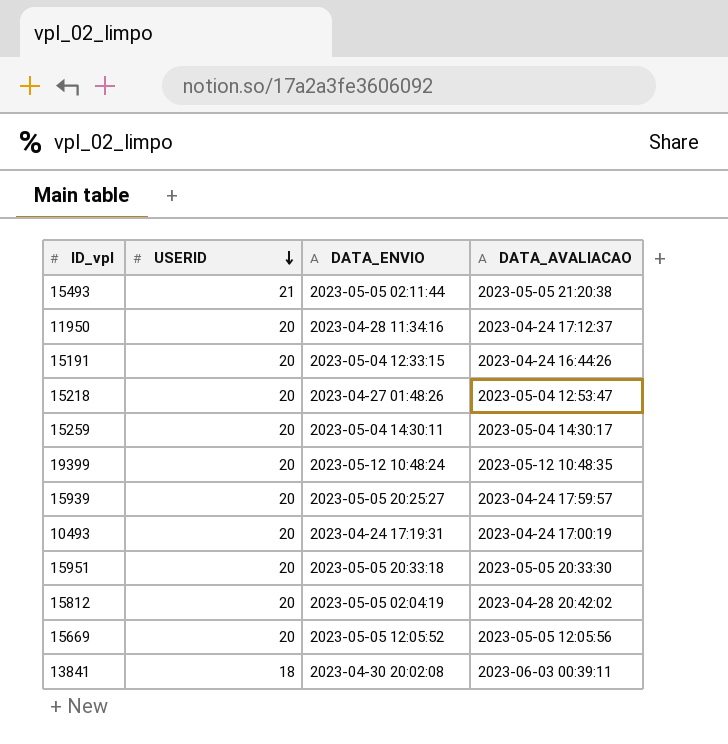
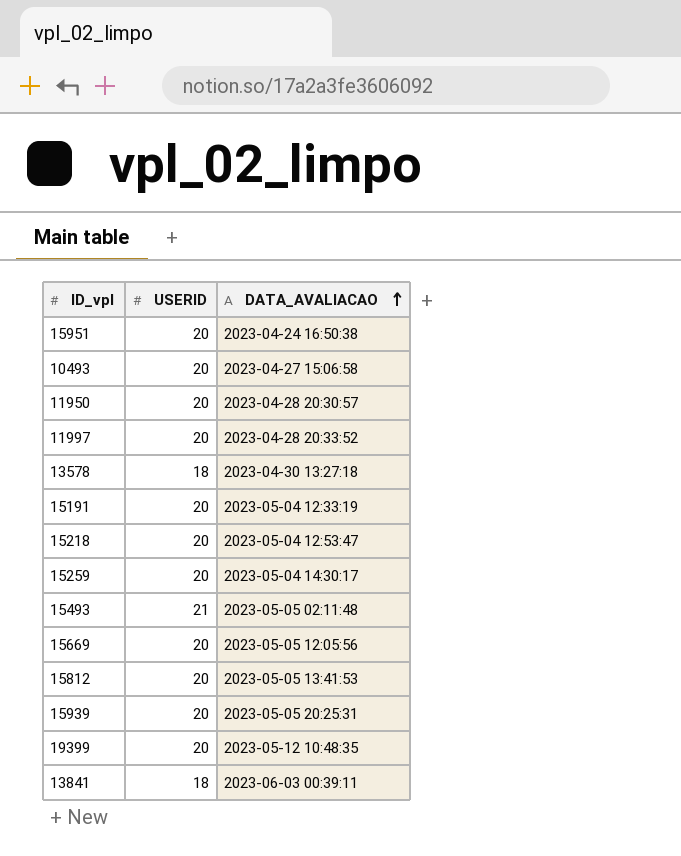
row order: USERID descending -> DATA_AVALIACAO ascending
column DATA_ENVIO | position: 3 -> none
15951 | DATA_AVALIACAO: 2023-05-05 20:33:30 -> 2023-04-24 16:50:38
10493 | DATA_AVALIACAO: 2023-04-24 17:00:19 -> 2023-04-27 15:06:58
11950 | DATA_AVALIACAO: 2023-04-24 17:12:37 -> 2023-04-28 20:30:57
row 11997: none -> 20 | 2023-04-28 20:33:52
row 13578: none -> 18 | 2023-04-30 13:27:18
15191 | DATA_AVALIACAO: 2023-04-24 16:44:26 -> 2023-05-04 12:33:19
15493 | DATA_AVALIACAO: 2023-05-05 21:20:38 -> 2023-05-05 02:11:48
15812 | DATA_AVALIACAO: 2023-04-28 20:42:02 -> 2023-05-05 13:41:53
15939 | DATA_AVALIACAO: 2023-04-24 17:59:57 -> 2023-05-05 20:25:31

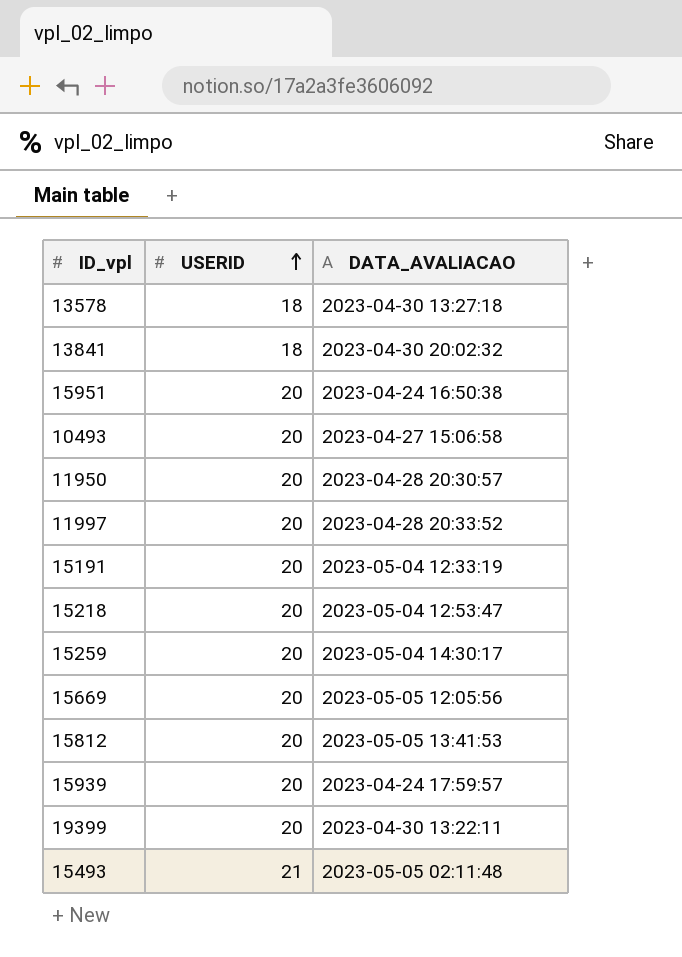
row order: DATA_AVALIACAO ascending -> USERID ascending
13841 | DATA_AVALIACAO: 2023-06-03 00:39:11 -> 2023-04-30 20:02:32
15939 | DATA_AVALIACAO: 2023-05-05 20:25:31 -> 2023-04-24 17:59:57
19399 | DATA_AVALIACAO: 2023-05-12 10:48:35 -> 2023-04-30 13:22:11

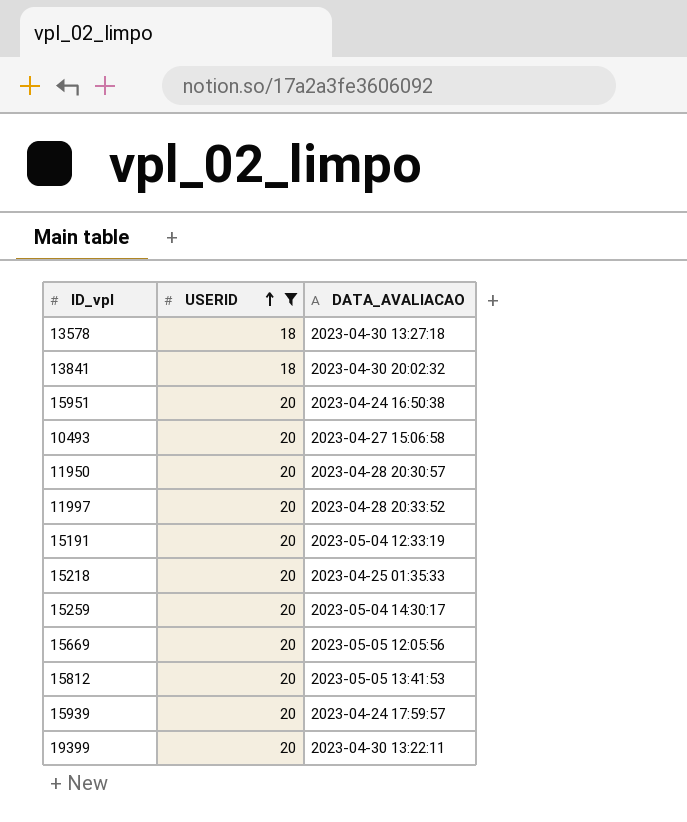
filter: none -> USERID != 21
15218 | DATA_AVALIACAO: 2023-05-04 12:53:47 -> 2023-04-25 01:35:33

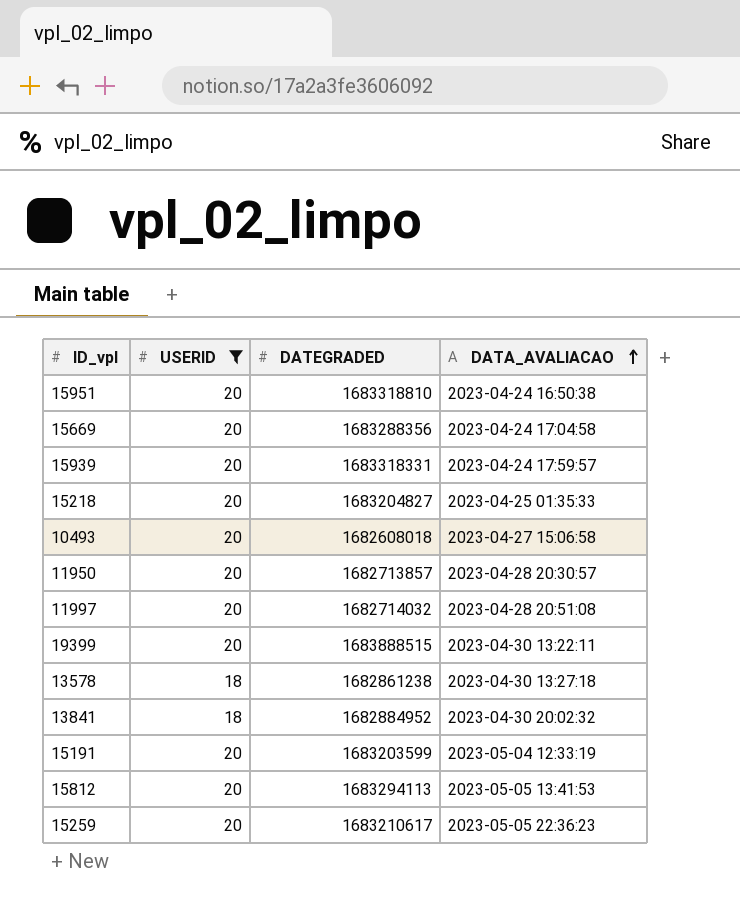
row order: USERID ascending -> DATA_AVALIACAO ascending
column DATEGRADED | position: none -> 3
15669 | DATA_AVALIACAO: 2023-05-05 12:05:56 -> 2023-04-24 17:04:58
11997 | DATA_AVALIACAO: 2023-04-28 20:33:52 -> 2023-04-28 20:51:08
15259 | DATA_AVALIACAO: 2023-05-04 14:30:17 -> 2023-05-05 22:36:23

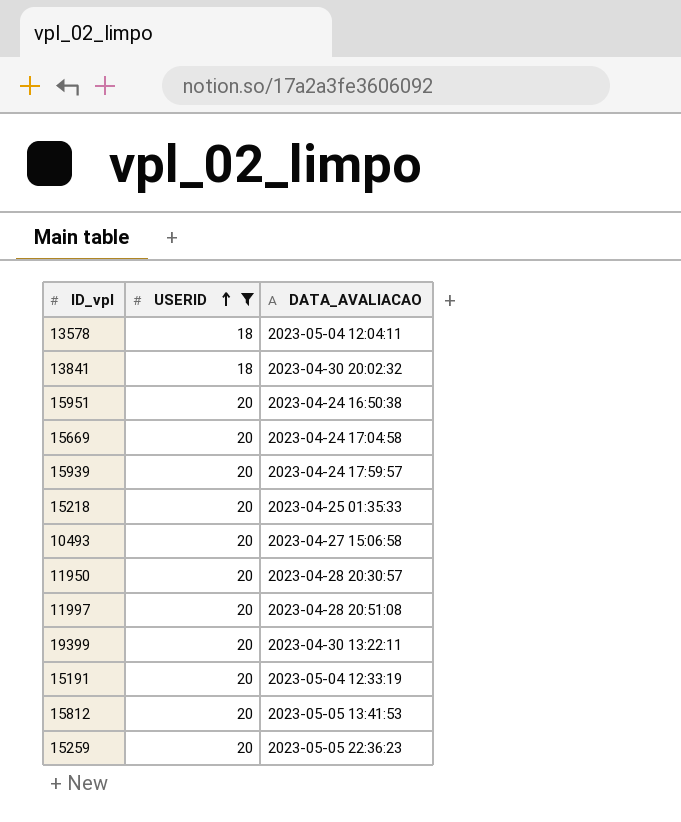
row order: DATA_AVALIACAO ascending -> USERID ascending
column DATEGRADED | position: 3 -> none
13578 | DATA_AVALIACAO: 2023-04-30 13:27:18 -> 2023-05-04 12:04:11

